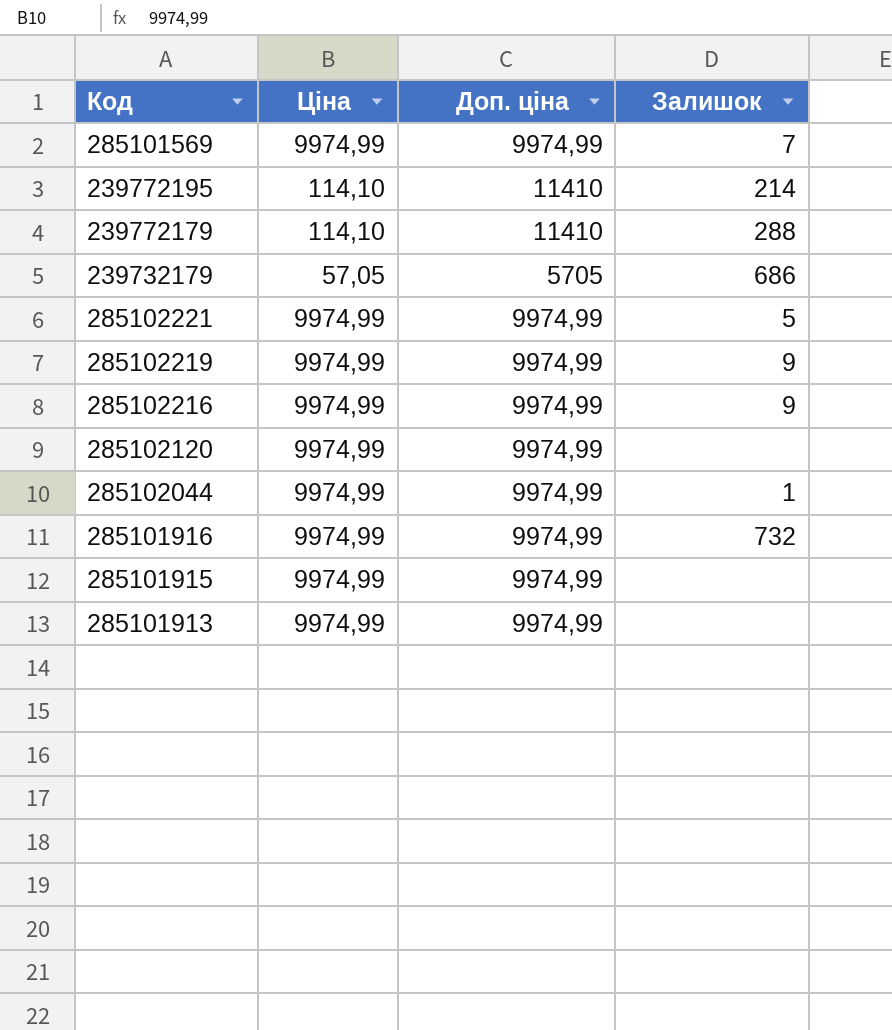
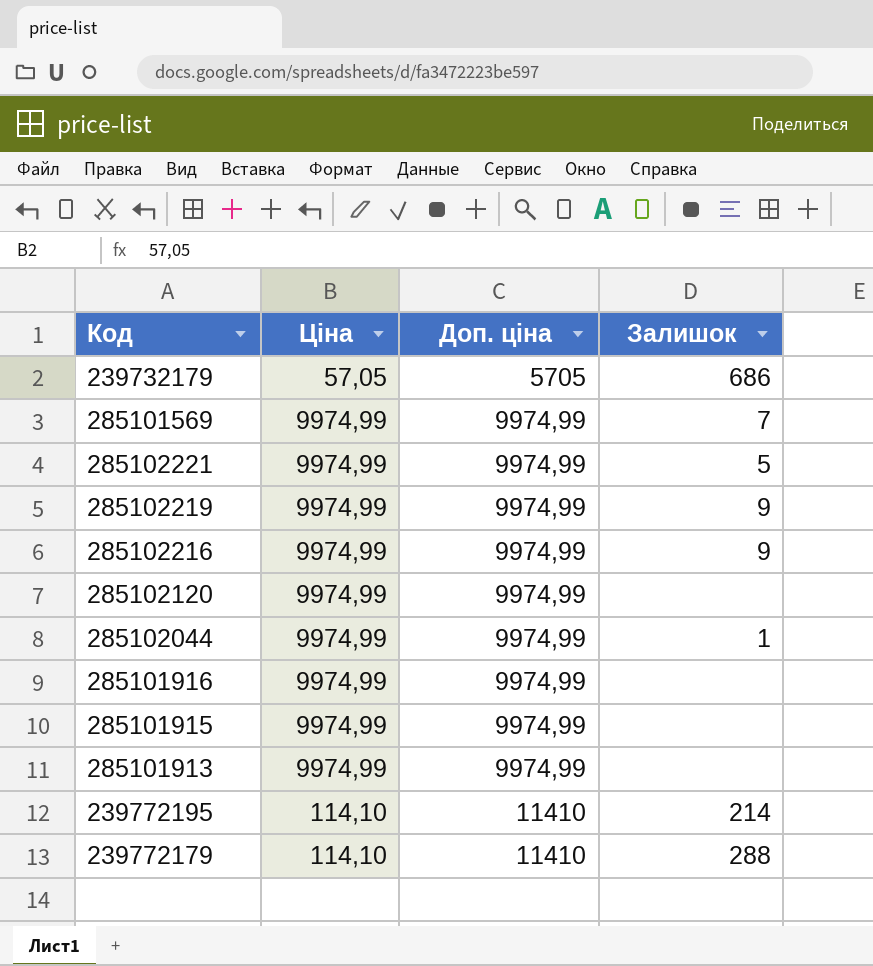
row order: none -> Доп. ціна ascending
285101916 | Залишок: 732 -> none

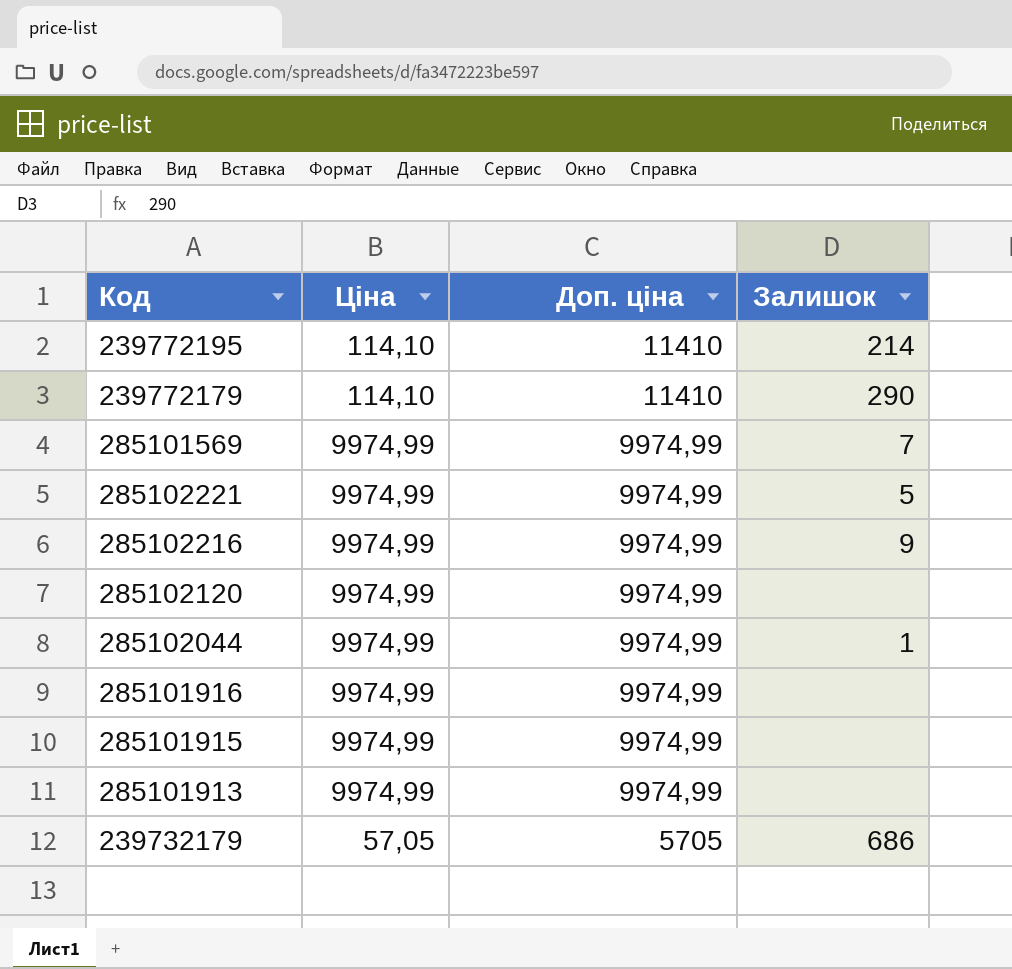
row order: Доп. ціна ascending -> Доп. ціна descending
row 285102219: 9974,99 | 9974,99 | 9 -> none
239772179 | Залишок: 288 -> 290

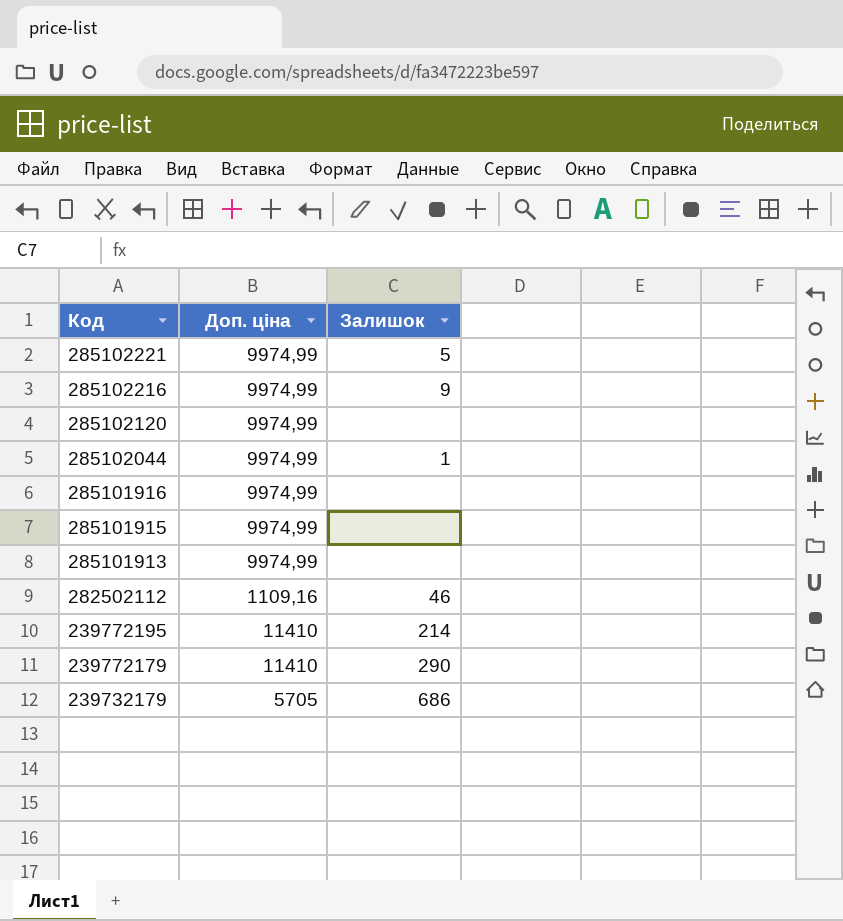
row order: Доп. ціна descending -> Код descending
column Ціна | position: 2 -> none
row 285101569: 9974,99 | 9974,99 | 7 -> none
row 282502112: none -> 1109,16 | 46

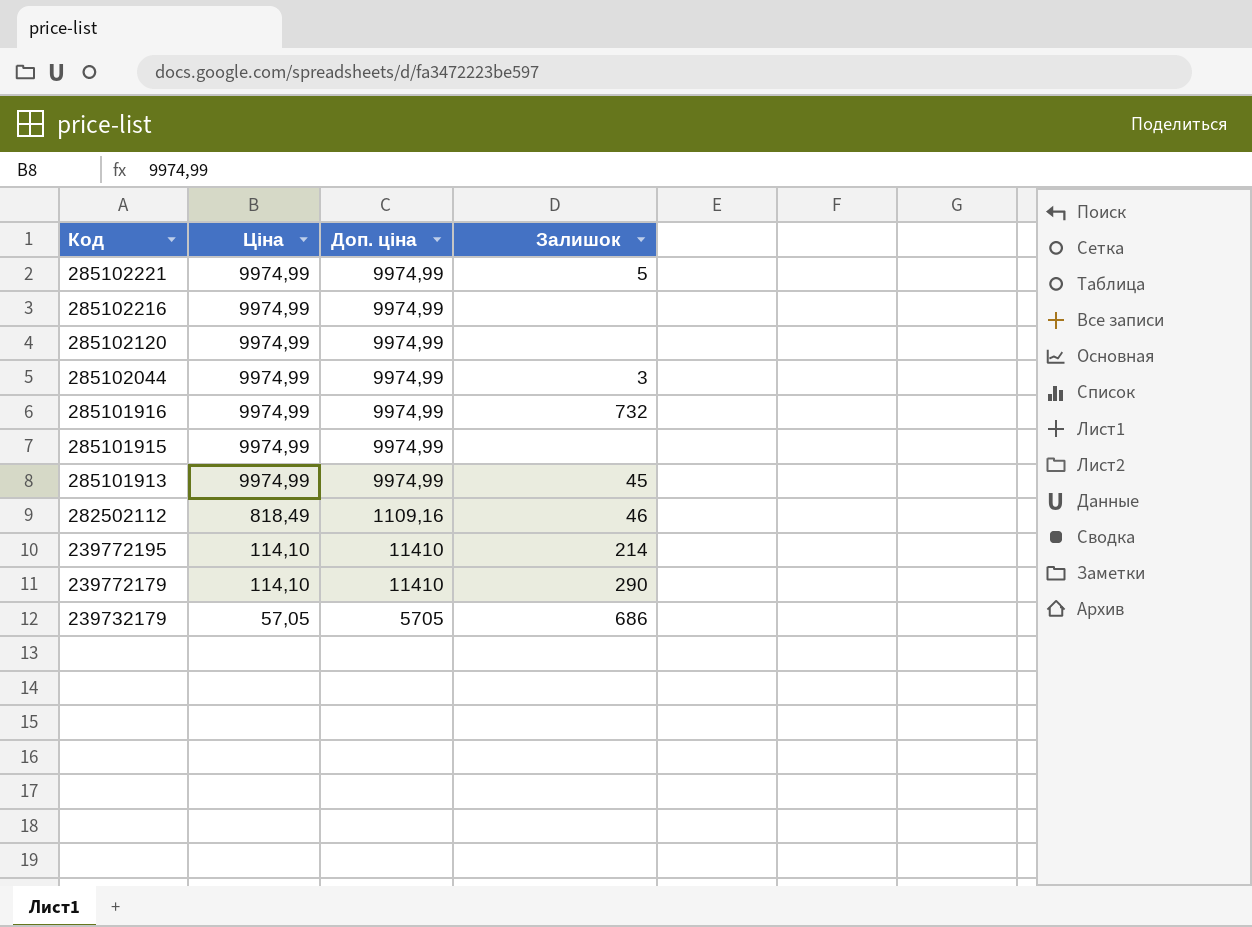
column Ціна | position: none -> 2
285102216 | Залишок: 9 -> none
285102044 | Залишок: 1 -> 3
285101916 | Залишок: none -> 732
285101913 | Залишок: none -> 45

